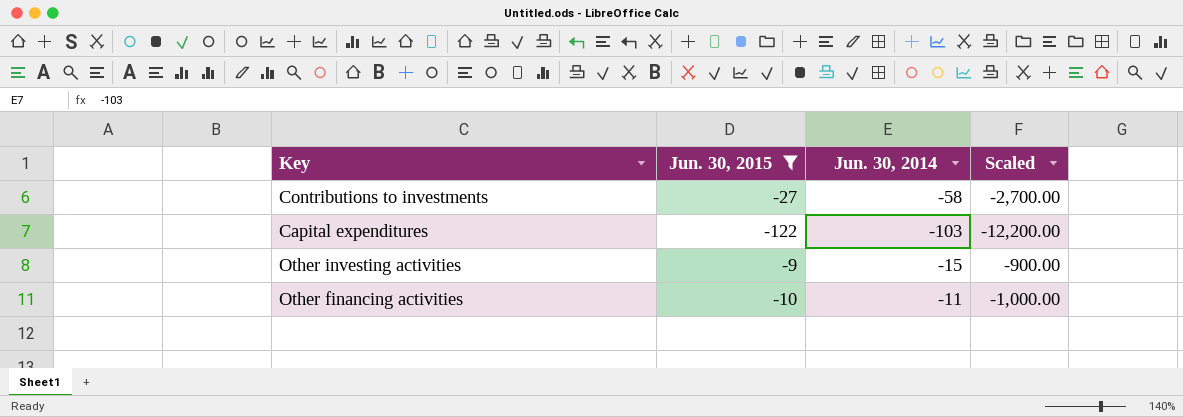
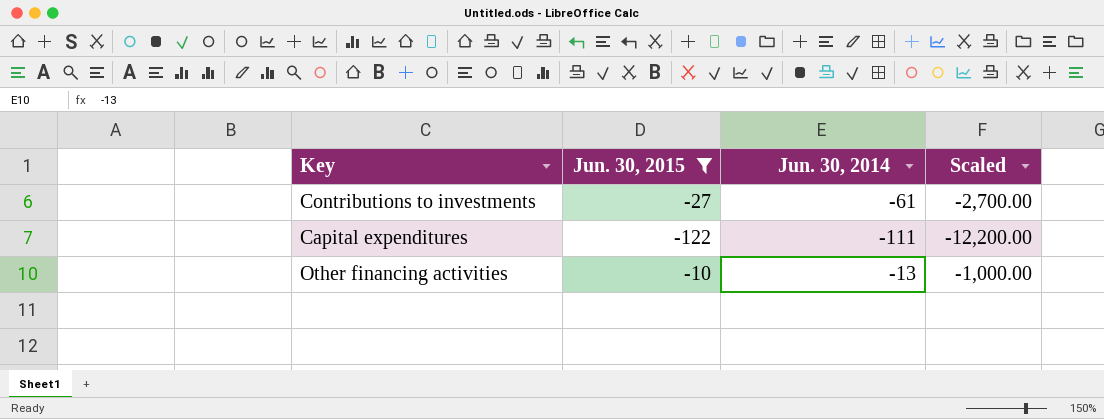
row Other investing activities: -9 | -15 | -900.00 -> none
Contributions to investments | Jun. 30, 2014: -58 -> -61
Capital expenditures | Jun. 30, 2014: -103 -> -111
Other financing activities | Jun. 30, 2014: -11 -> -13

